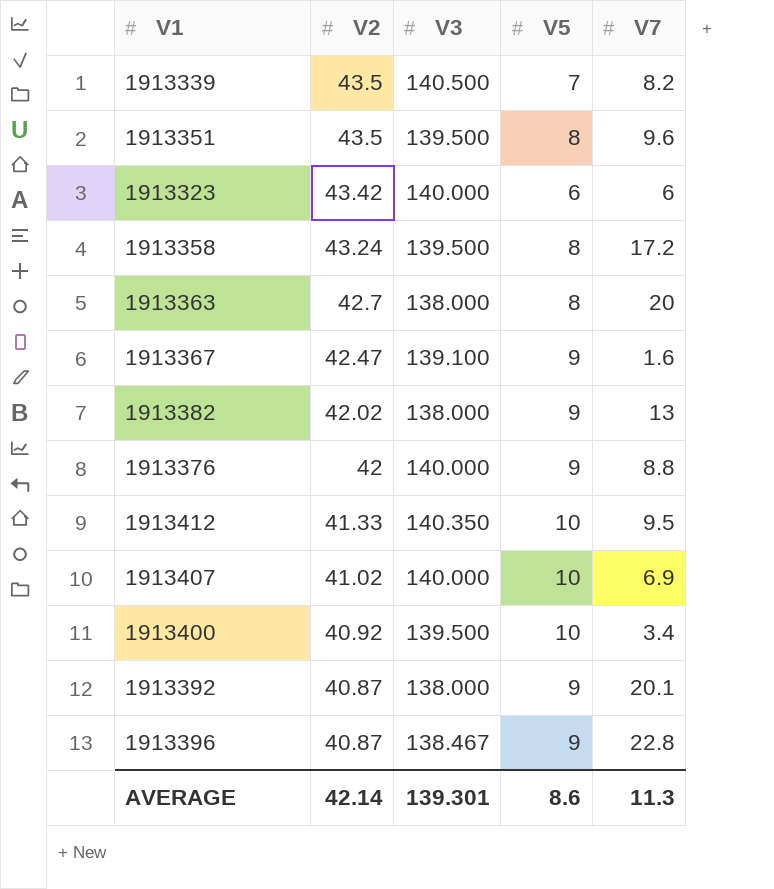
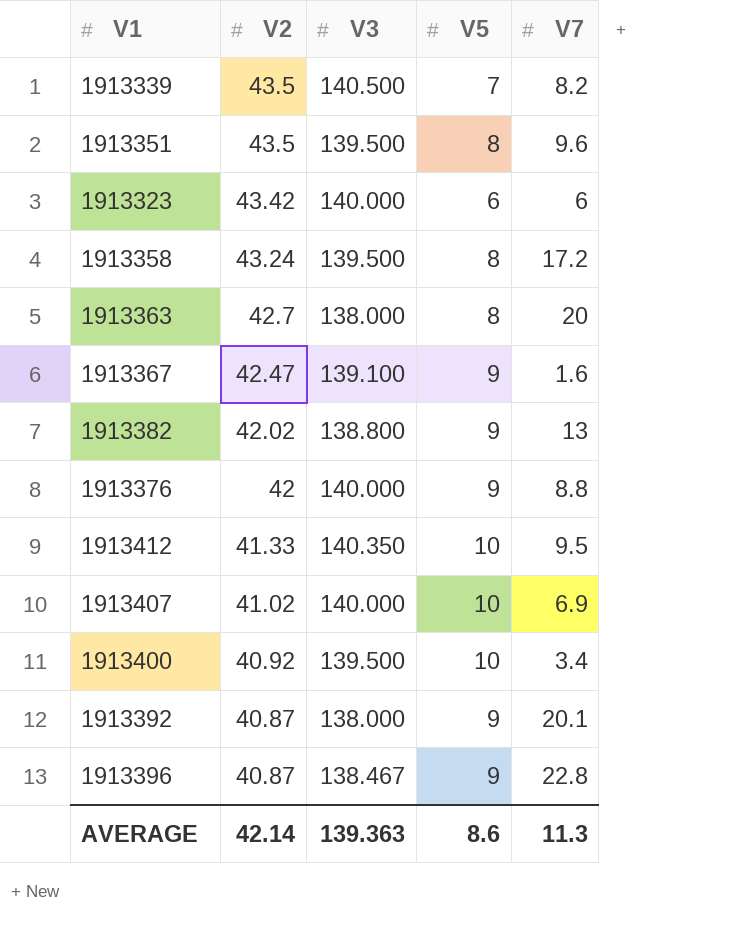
1913382 | V3: 138.000 -> 138.800
AVERAGE | V3: 139.301 -> 139.363

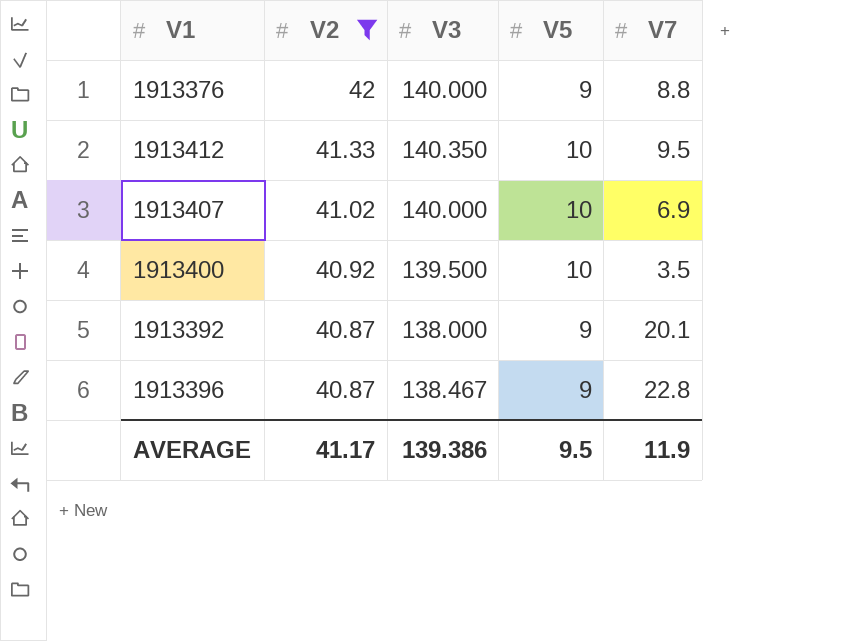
filter: none -> V2 <= 42
1913400 | V7: 3.4 -> 3.5
AVERAGE | V2: 42.14 -> 41.17
AVERAGE | V3: 139.363 -> 139.386
AVERAGE | V5: 8.6 -> 9.5
AVERAGE | V7: 11.3 -> 11.9

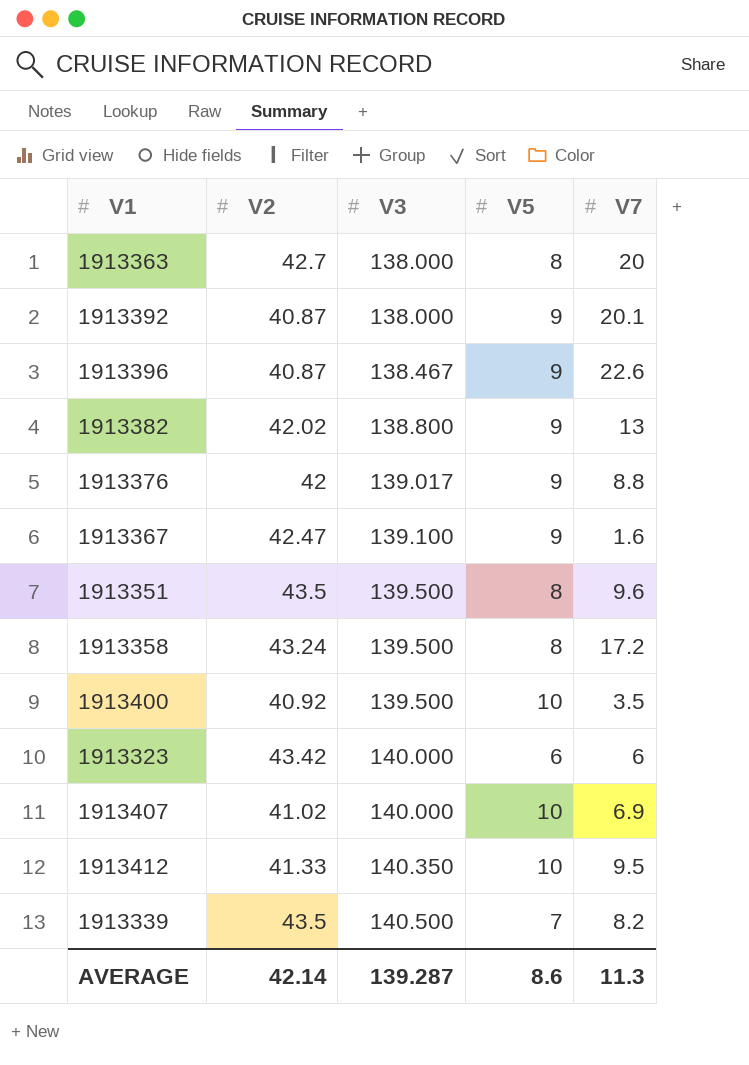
filter: V2 <= 42 -> none
row order: V2 descending -> V3 ascending
1913396 | V7: 22.8 -> 22.6
1913376 | V3: 140.000 -> 139.017
AVERAGE | V2: 41.17 -> 42.14
AVERAGE | V3: 139.386 -> 139.287
AVERAGE | V5: 9.5 -> 8.6
AVERAGE | V7: 11.9 -> 11.3

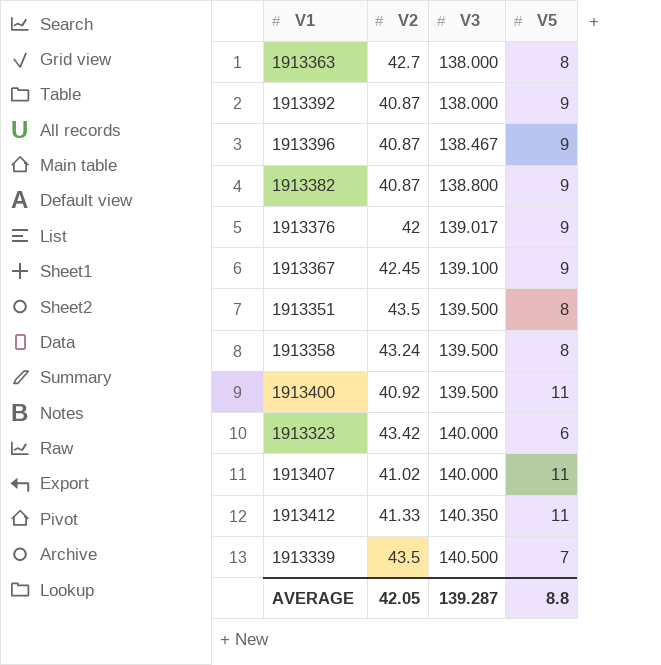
column V7 | position: 5 -> none
1913382 | V2: 42.02 -> 40.87
1913367 | V2: 42.47 -> 42.45
1913400 | V5: 10 -> 11
1913407 | V5: 10 -> 11
1913412 | V5: 10 -> 11
AVERAGE | V2: 42.14 -> 42.05
AVERAGE | V5: 8.6 -> 8.8

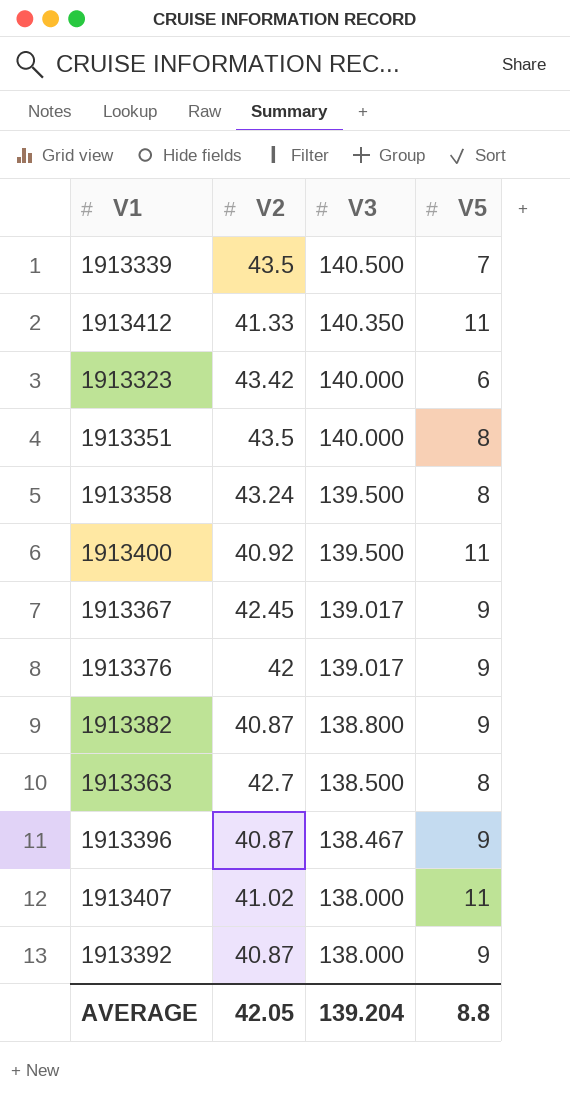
row order: V3 ascending -> V3 descending
1913351 | V3: 139.500 -> 140.000
1913367 | V3: 139.100 -> 139.017
1913363 | V3: 138.000 -> 138.500
1913407 | V3: 140.000 -> 138.000
AVERAGE | V3: 139.287 -> 139.204

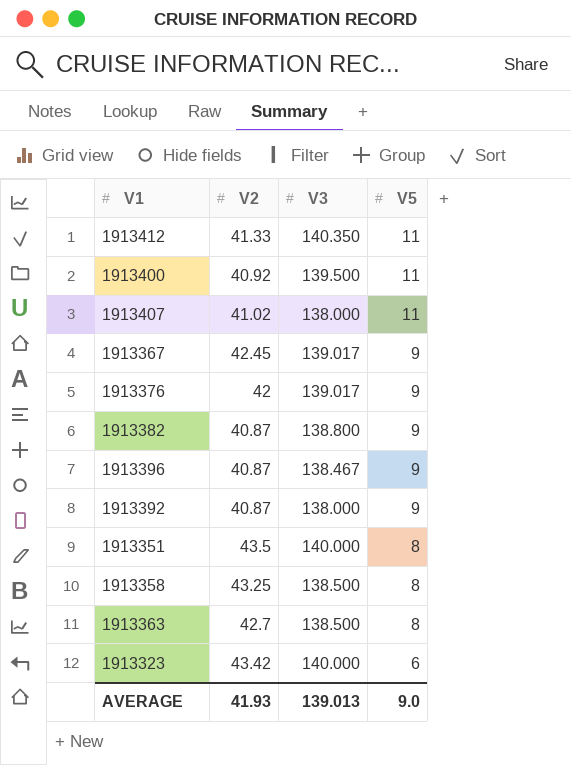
row order: V3 descending -> V5 descending
row 1913339: 43.5 | 140.500 | 7 -> none
1913358 | V2: 43.24 -> 43.25
1913358 | V3: 139.500 -> 138.500
AVERAGE | V2: 42.05 -> 41.93
AVERAGE | V3: 139.204 -> 139.013
AVERAGE | V5: 8.8 -> 9.0

